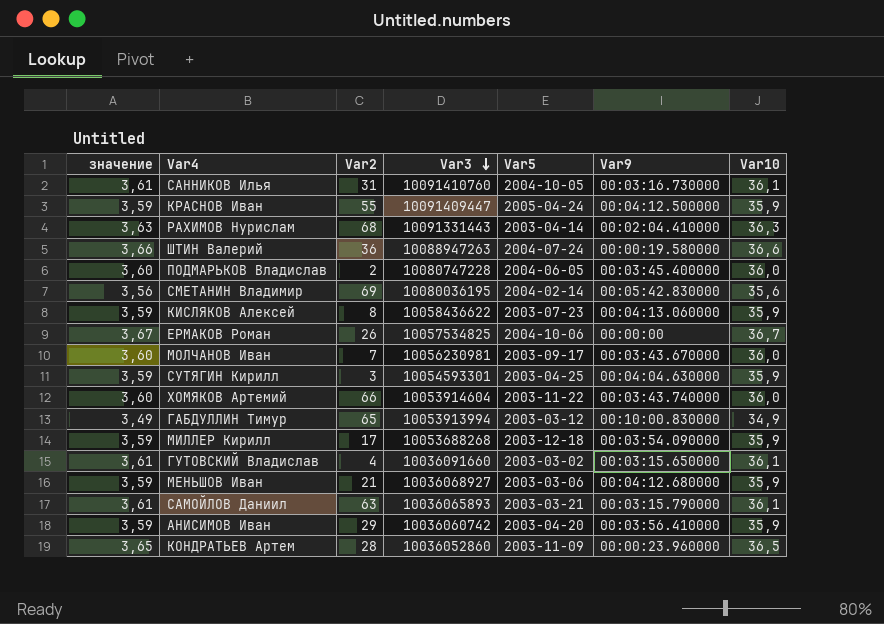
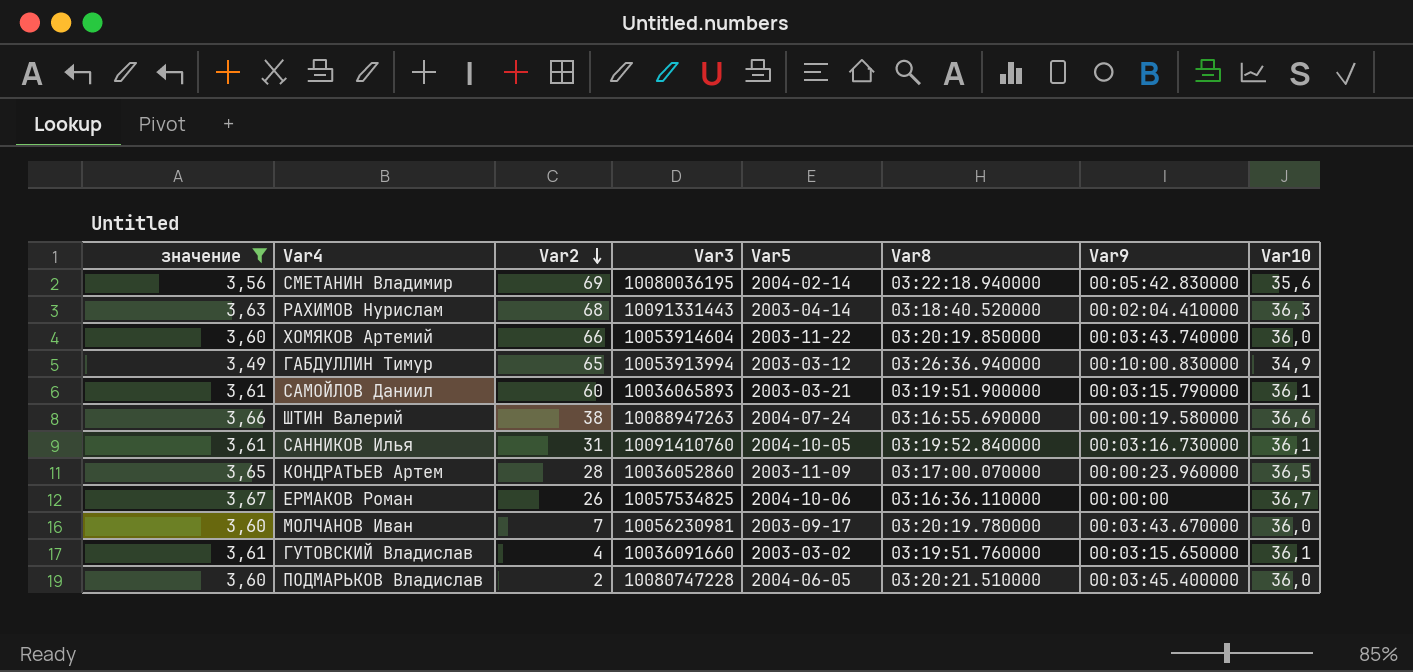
filter: none -> значение != 3,59
row order: Var3 descending -> Var2 descending
column Var8 | position: none -> 6
САМОЙЛОВ Даниил | Var2: 63 -> 60
ШТИН Валерий | Var2: 36 -> 38

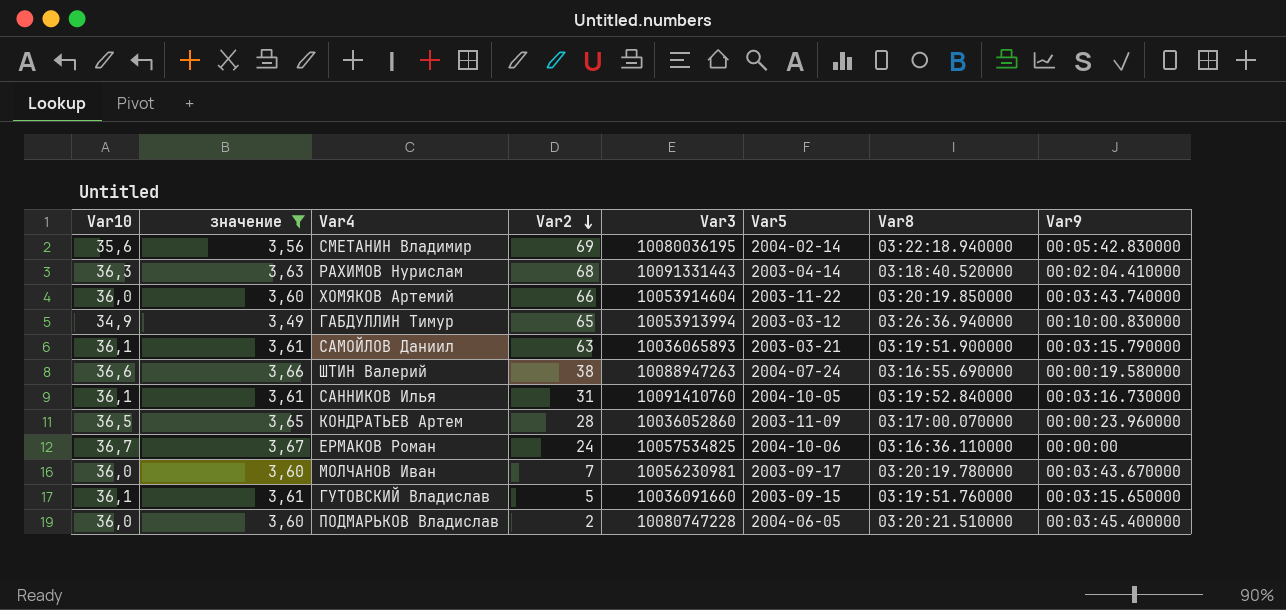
column Var10 | position: 8 -> 1
САМОЙЛОВ Даниил | Var2: 60 -> 63
ЕРМАКОВ Роман | Var2: 26 -> 24
ГУТОВСКИЙ Владислав | Var2: 4 -> 5
ГУТОВСКИЙ Владислав | Var5: 2003-03-02 -> 2003-09-15

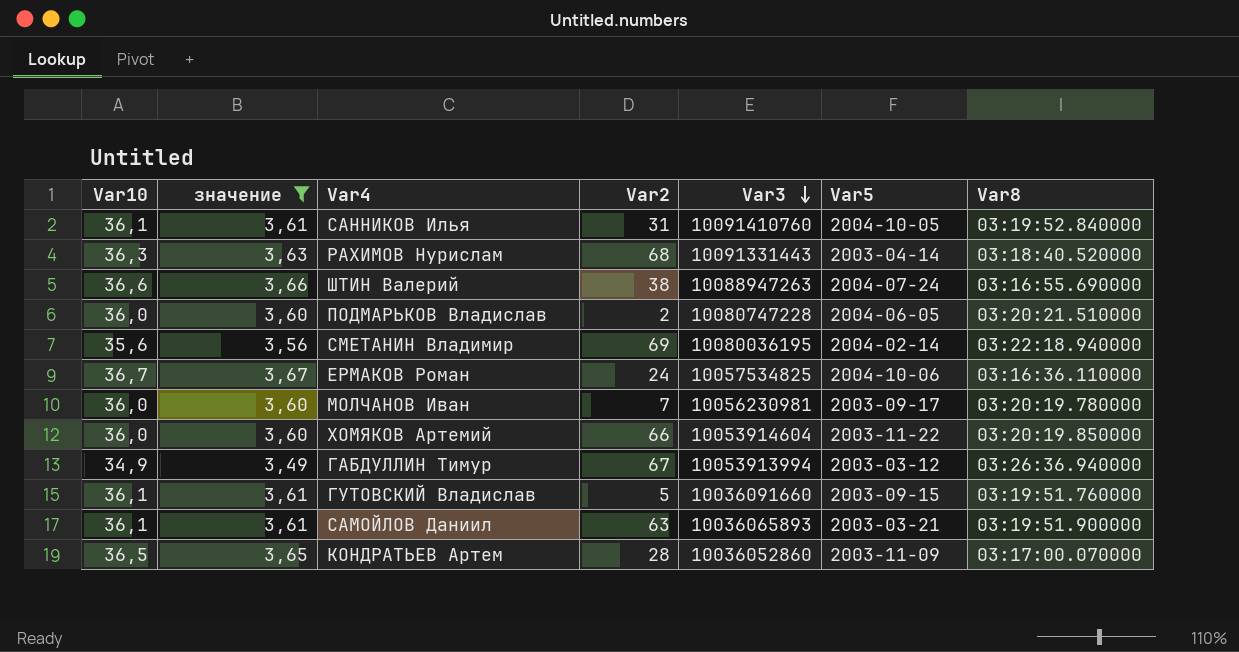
row order: Var2 descending -> Var3 descending
column Var9 | position: 8 -> none
ГАБДУЛЛИН Тимур | Var2: 65 -> 67

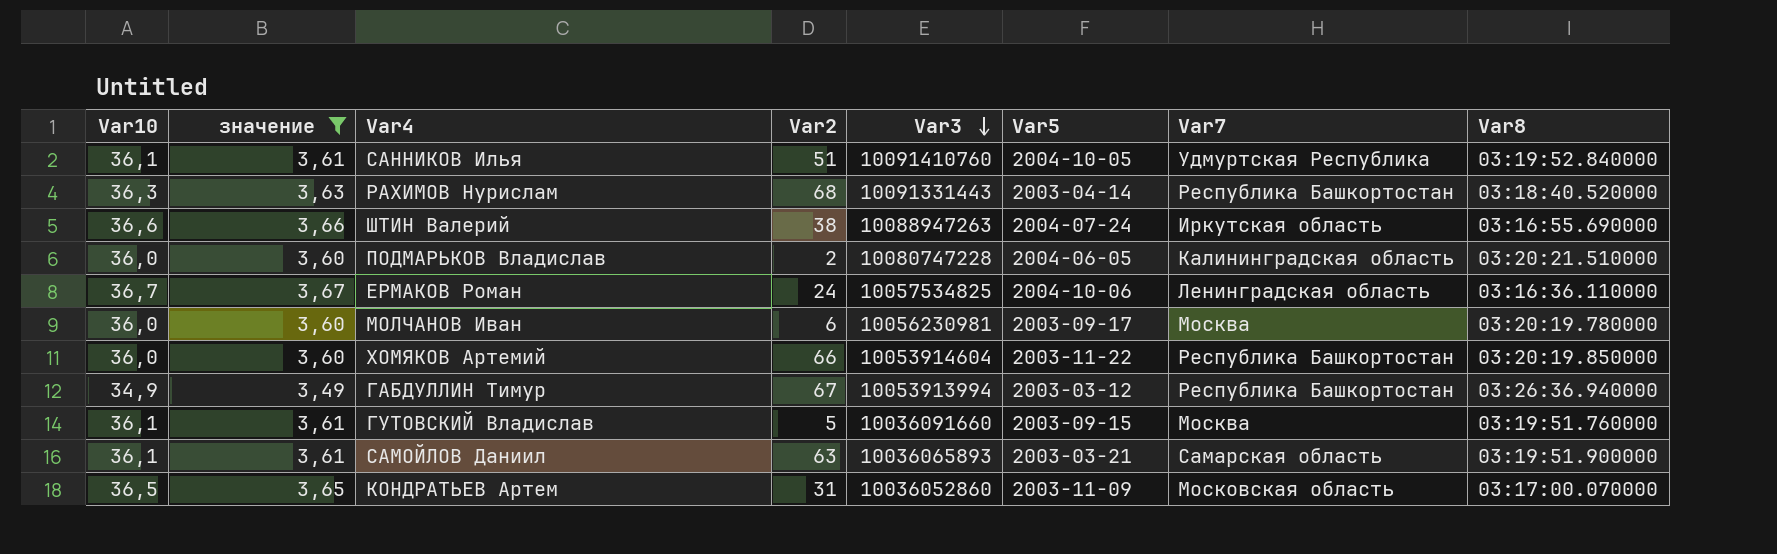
column Var7 | position: none -> 7
row СМЕТАНИН Владимир: 35,6 | 3,56 | 69 | 10080036195 | 2004-02-14 | 03:22:18.940000 -> none
САННИКОВ Илья | Var2: 31 -> 51
МОЛЧАНОВ Иван | Var2: 7 -> 6
КОНДРАТЬЕВ Артем | Var2: 28 -> 31

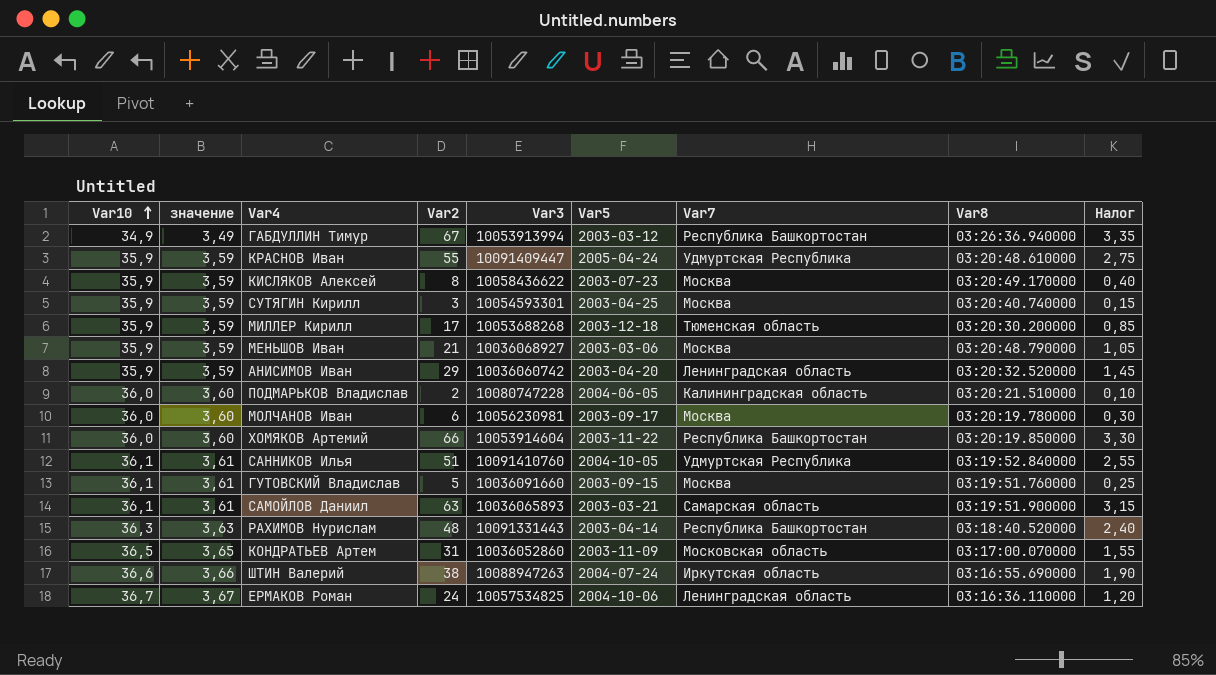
filter: значение != 3,59 -> none
row order: Var3 descending -> Var10 ascending
column Налог | formula: none -> [Var2] * 0,05
РАХИМОВ Нурислам | Var2: 68 -> 48

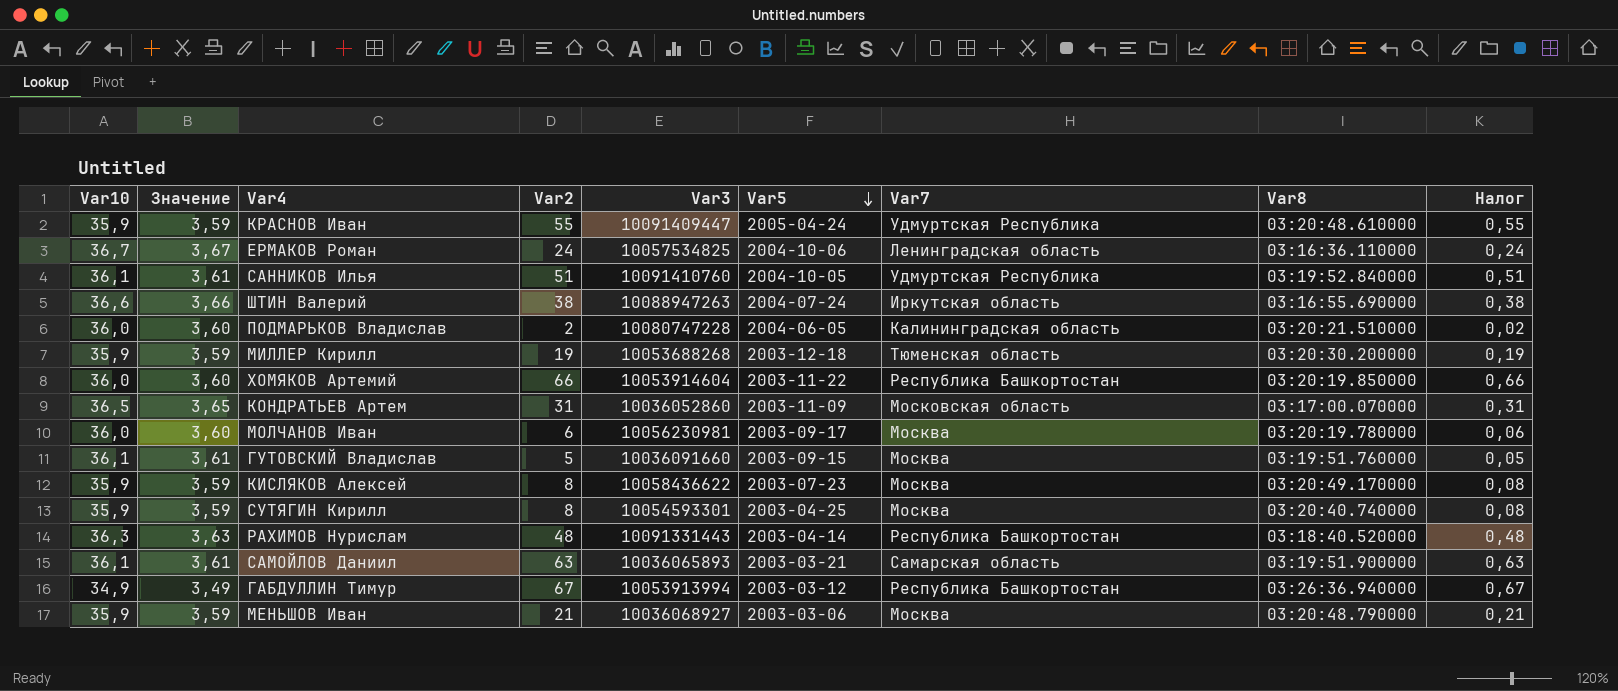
row order: Var10 ascending -> Var5 descending
column name: значение -> Значение
column Налог | formula: [Var2] * 0,05 -> [Var2] * 0,01
row АНИСИМОВ Иван: 35,9 | 3,59 | 29 | 10036060742 | 2003-04-20 | Ленинградская область | 03:20:32.520000 | 1,45 -> none
МИЛЛЕР Кирилл | Var2: 17 -> 19
СУТЯГИН Кирилл | Var2: 3 -> 8

